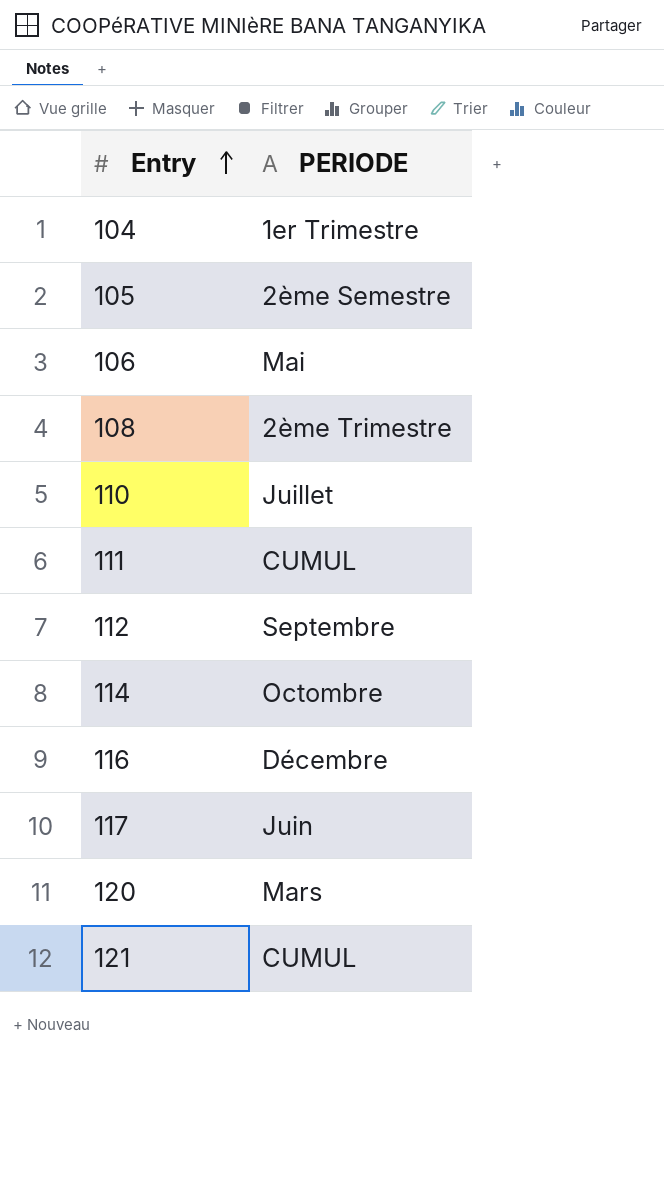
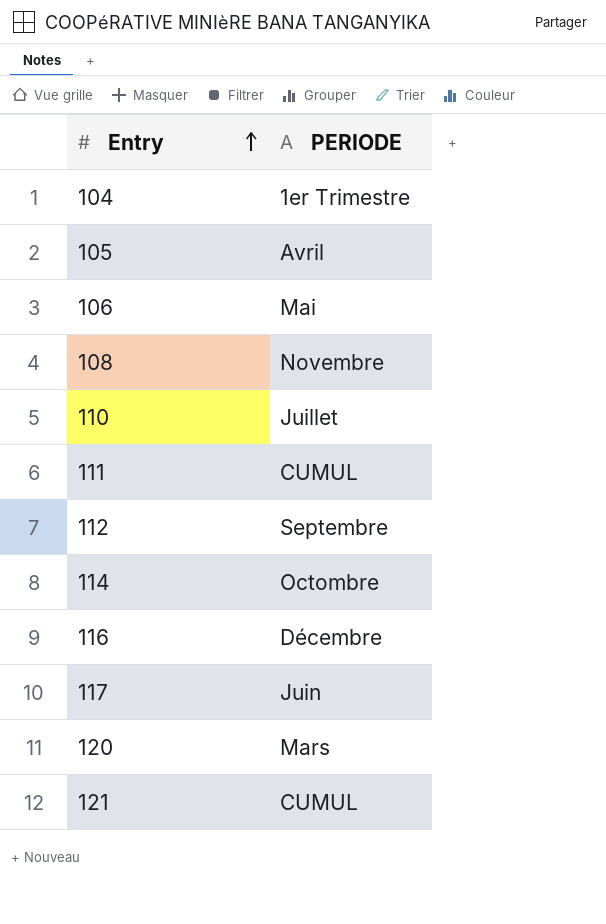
105 | PERIODE: 2ème Semestre -> Avril
108 | PERIODE: 2ème Trimestre -> Novembre

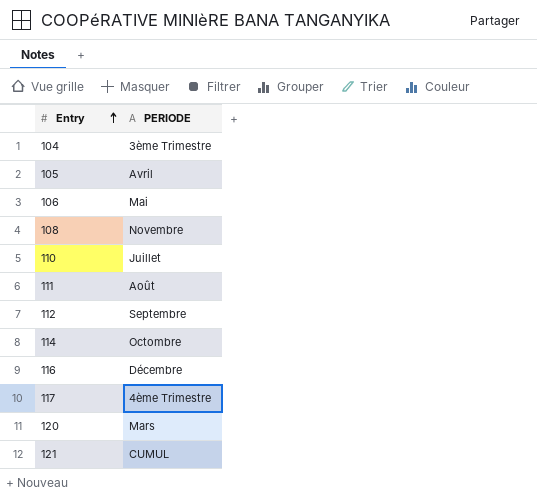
104 | PERIODE: 1er Trimestre -> 3ème Trimestre
111 | PERIODE: CUMUL -> Août
117 | PERIODE: Juin -> 4ème Trimestre

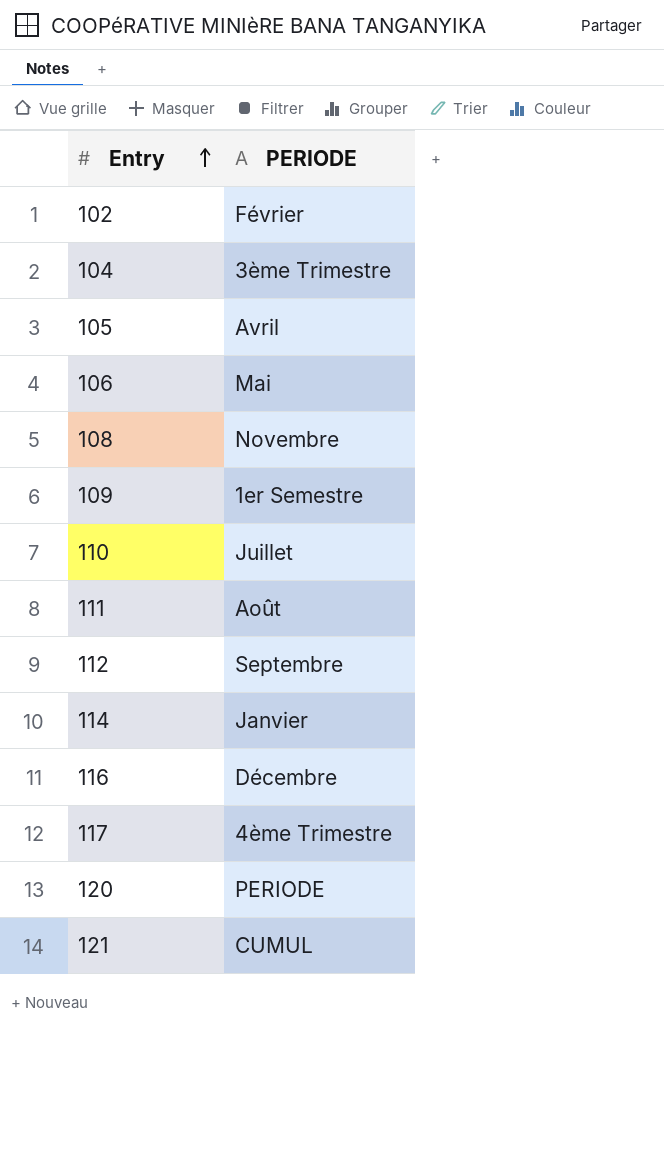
row 102: none -> Février
row 109: none -> 1er Semestre
114 | PERIODE: Octombre -> Janvier
120 | PERIODE: Mars -> PERIODE

